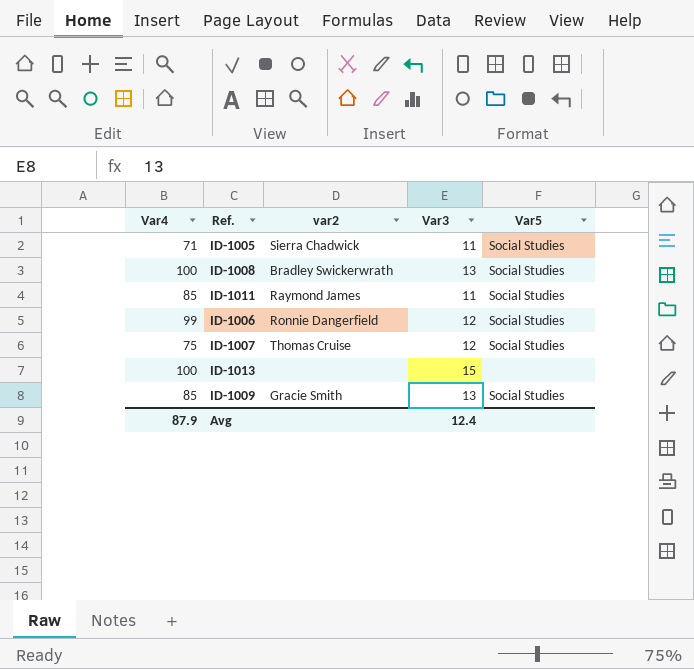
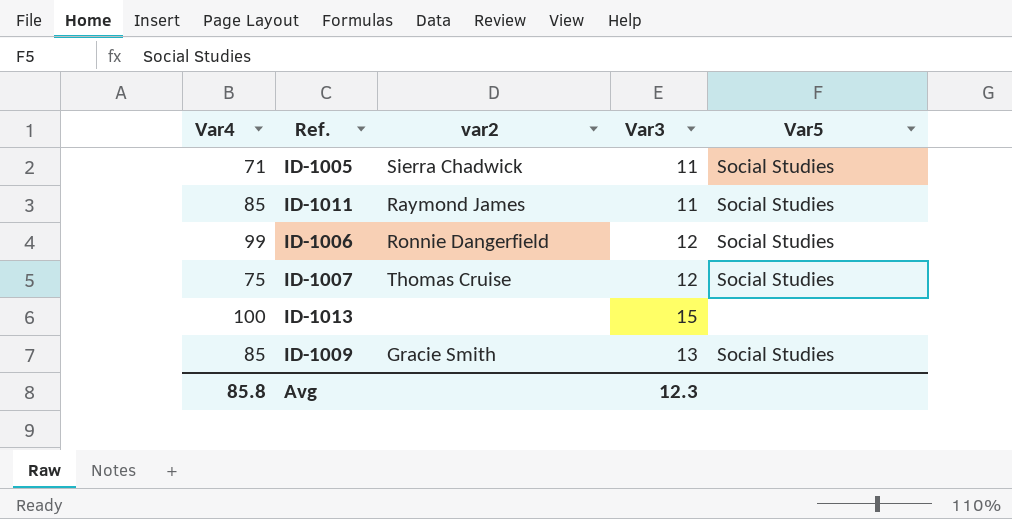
row ID-1008: 100 | Bradley Swickerwrath | 13 | Social Studies -> none
Avg | Var4: 87.9 -> 85.8
Avg | Var3: 12.4 -> 12.3

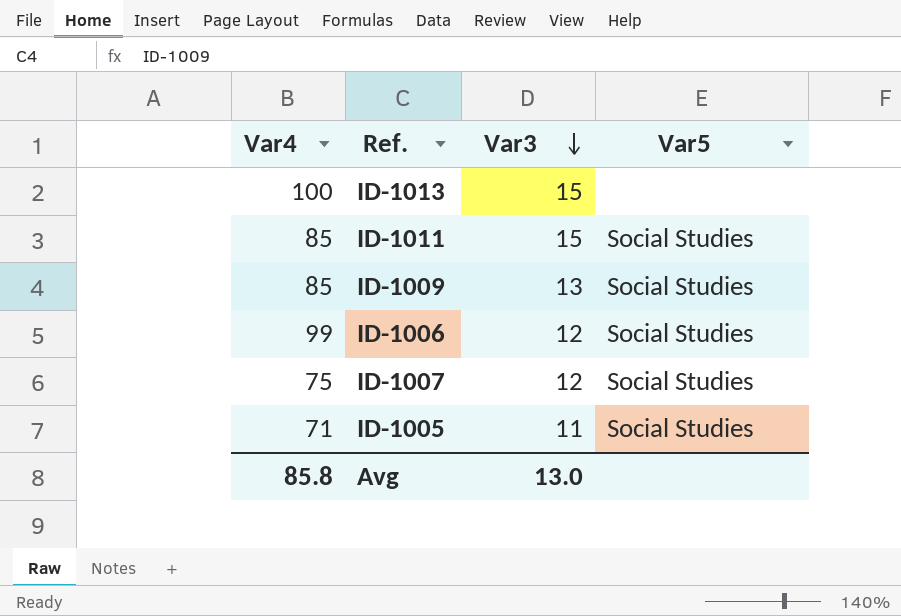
row order: none -> Var3 descending
column var2 | position: 3 -> none
ID-1011 | Var3: 11 -> 15
Avg | Var3: 12.3 -> 13.0

